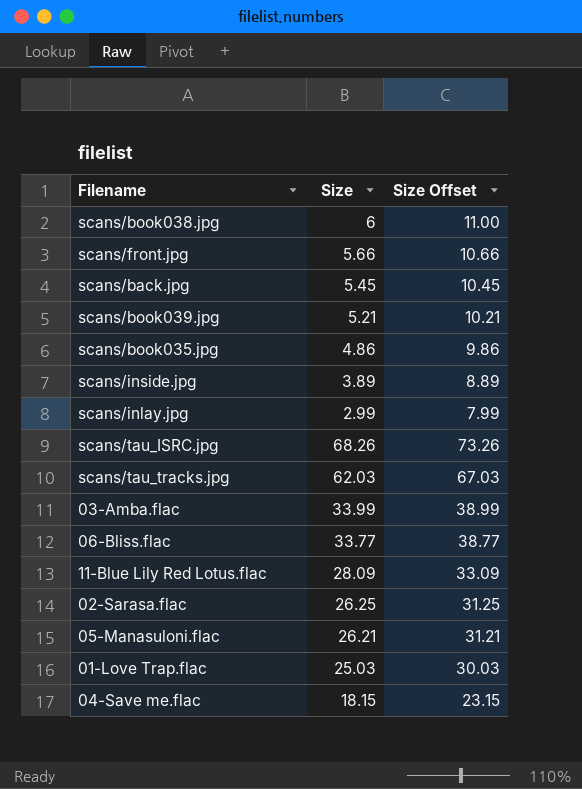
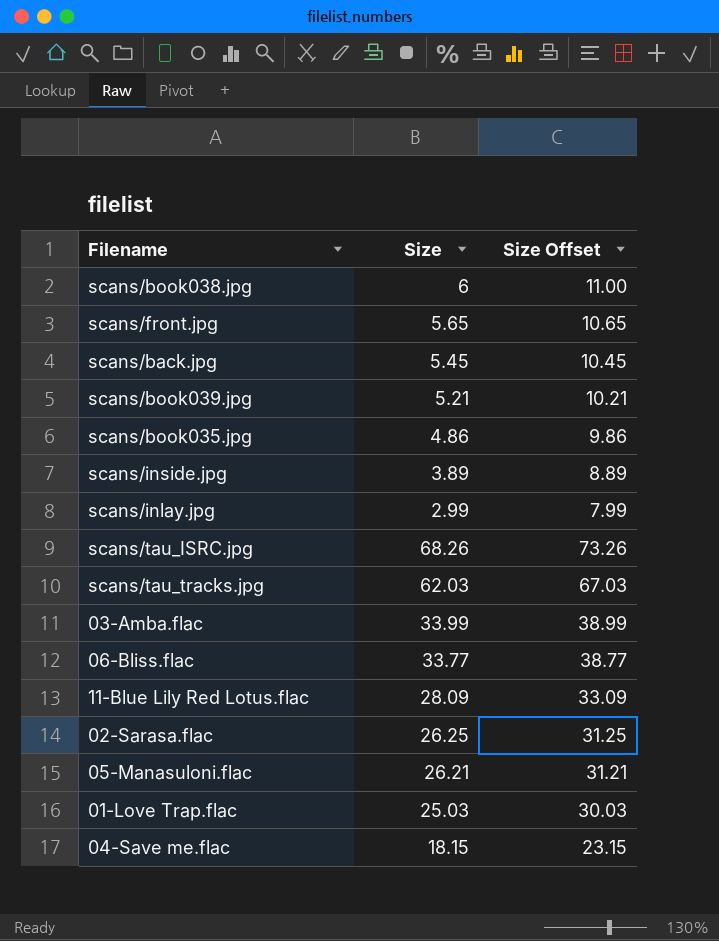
scans/front.jpg | Size: 5.66 -> 5.65
scans/front.jpg | Size Offset: 10.66 -> 10.65

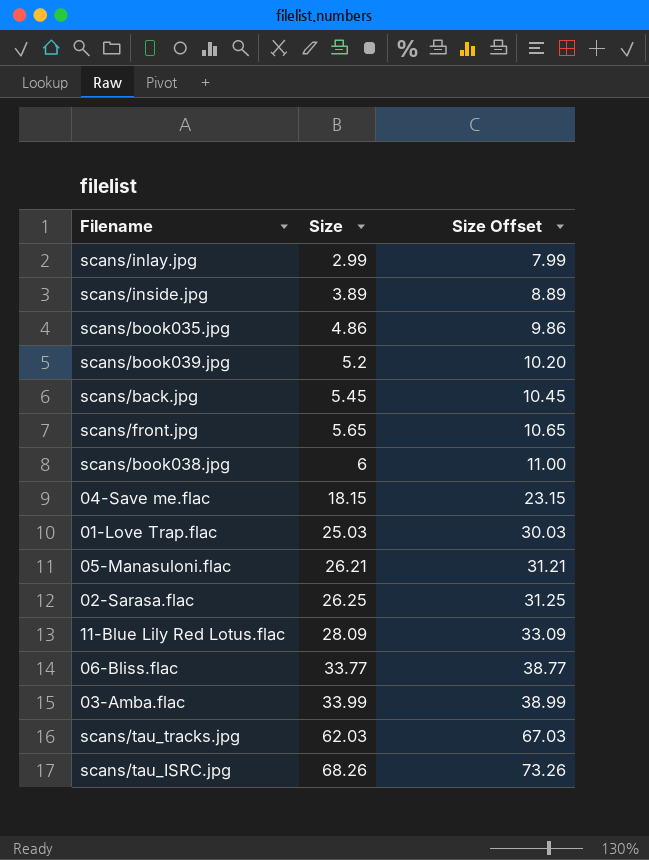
row order: none -> Size ascending
scans/book039.jpg | Size: 5.21 -> 5.2
scans/book039.jpg | Size Offset: 10.21 -> 10.20

